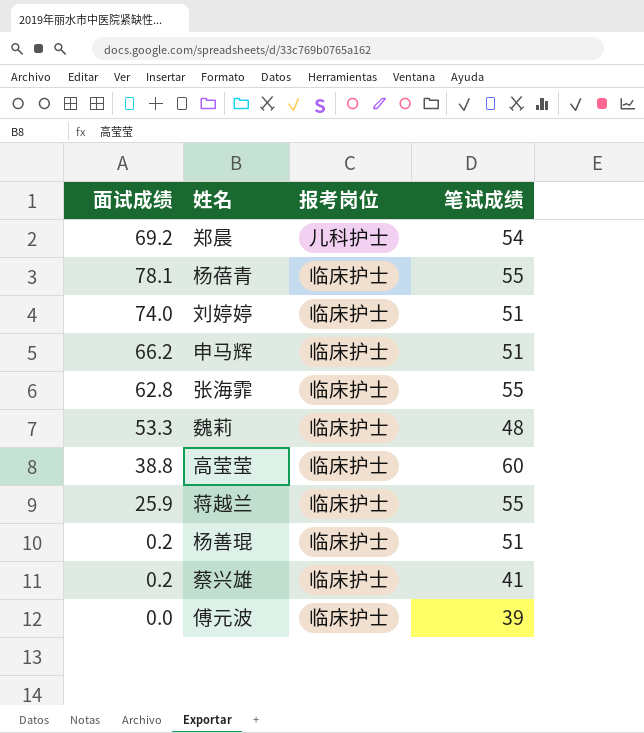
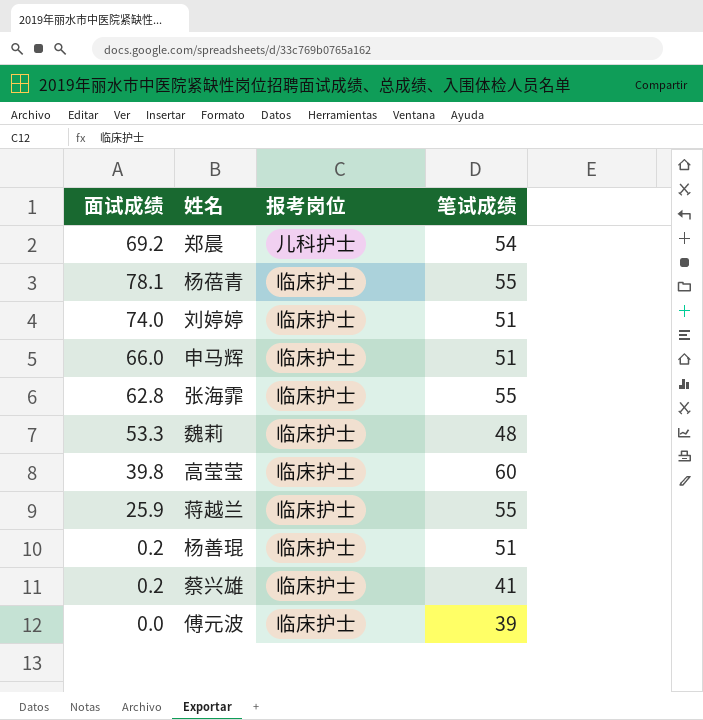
申马辉 | 面试成绩: 66.2 -> 66.0
高莹莹 | 面试成绩: 38.8 -> 39.8

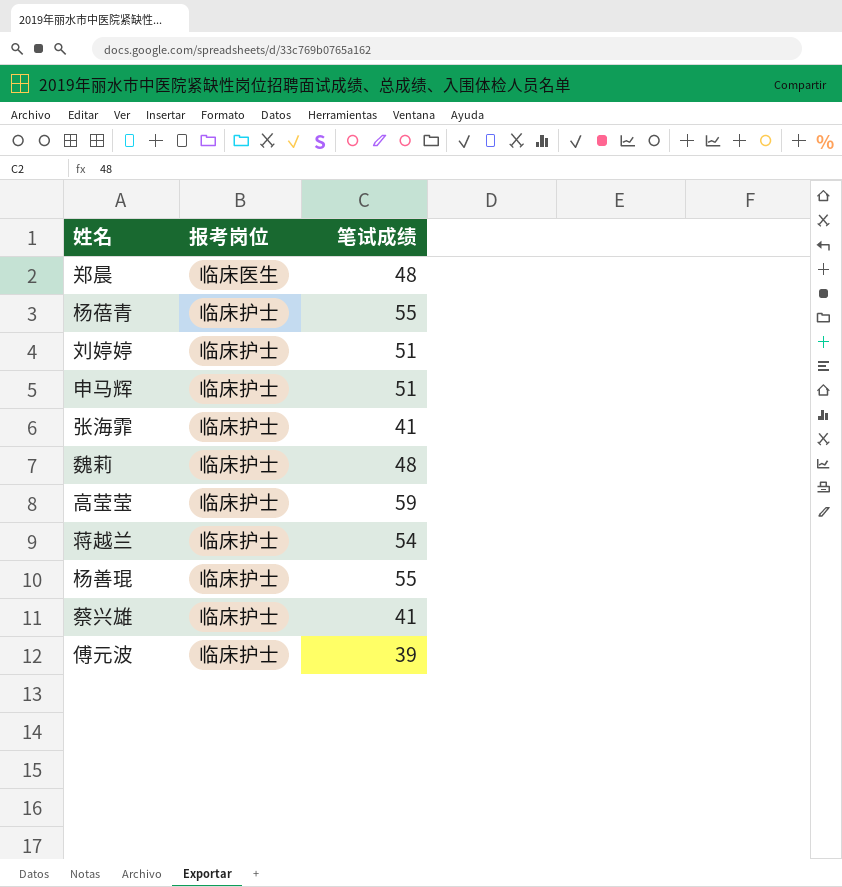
column 面试成绩 | position: 1 -> none
郑晨 | 报考岗位: 儿科护士 -> 临床医生
郑晨 | 笔试成绩: 54 -> 48
张海霏 | 笔试成绩: 55 -> 41
高莹莹 | 笔试成绩: 60 -> 59
蒋越兰 | 笔试成绩: 55 -> 54
杨善琨 | 笔试成绩: 51 -> 55

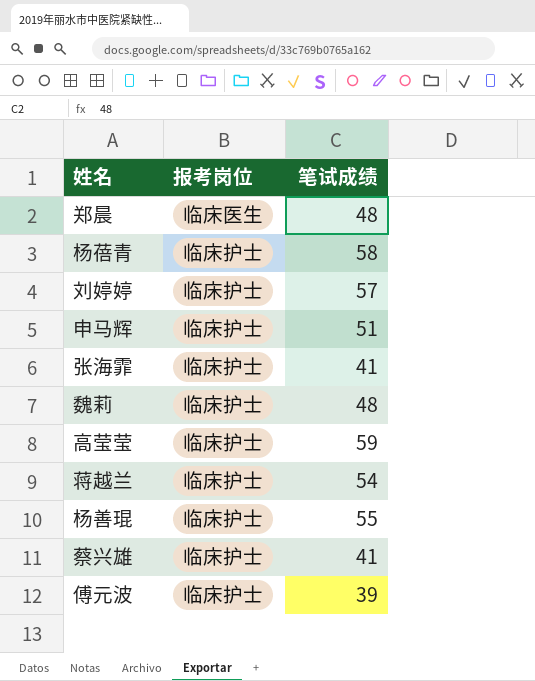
杨蓓青 | 笔试成绩: 55 -> 58
刘婷婷 | 笔试成绩: 51 -> 57

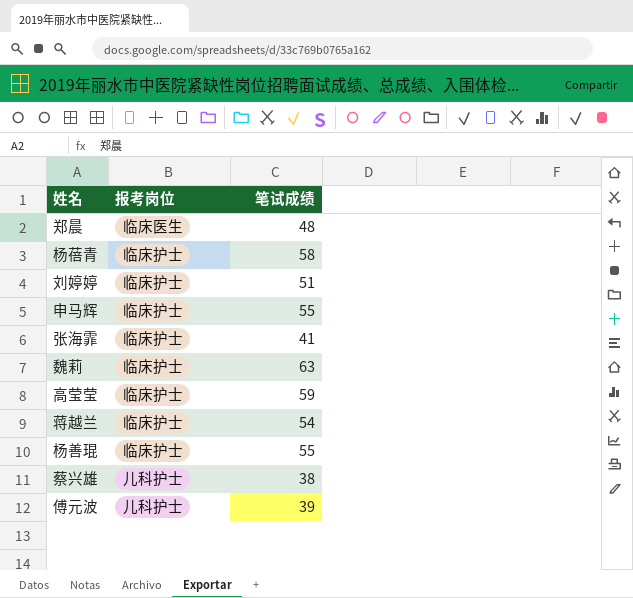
刘婷婷 | 笔试成绩: 57 -> 51
申马辉 | 笔试成绩: 51 -> 55
魏莉 | 笔试成绩: 48 -> 63
蔡兴雄 | 报考岗位: 临床护士 -> 儿科护士
蔡兴雄 | 笔试成绩: 41 -> 38
傅元波 | 报考岗位: 临床护士 -> 儿科护士

